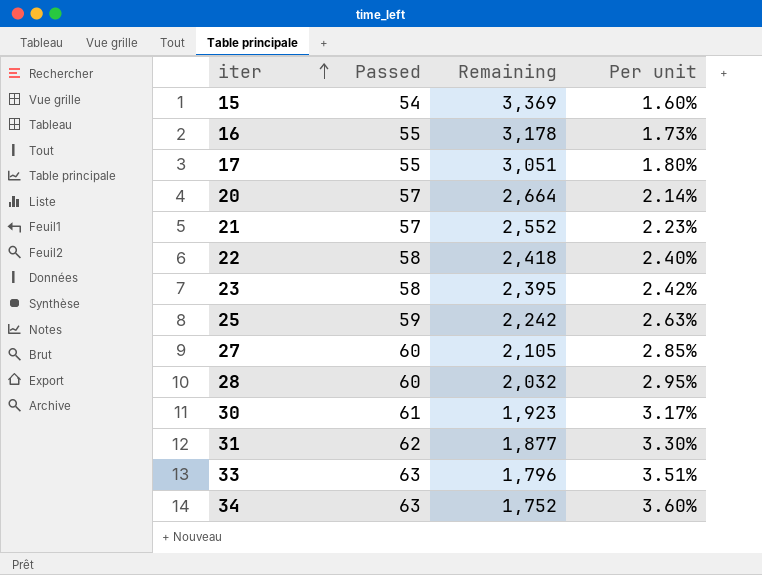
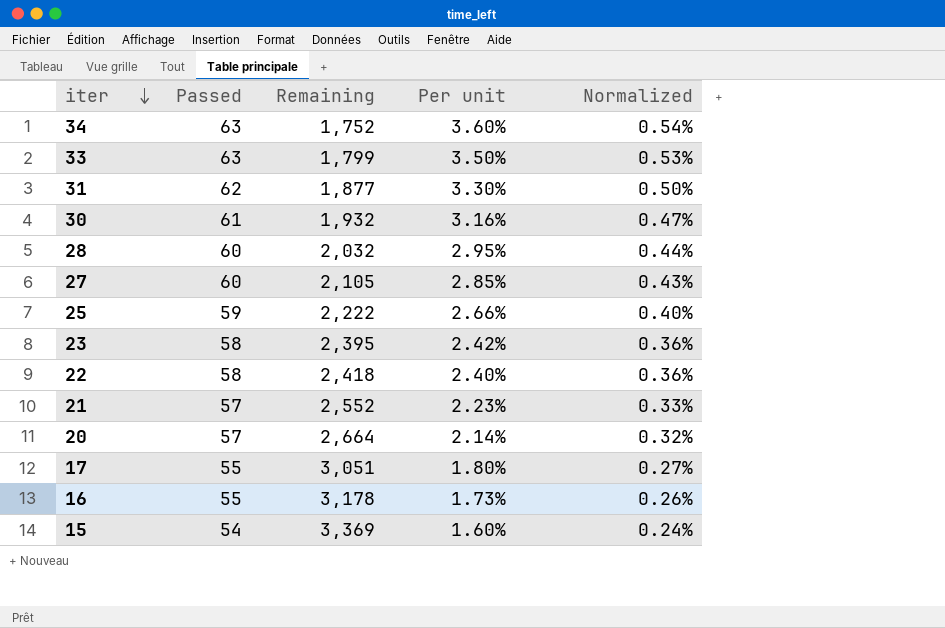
row order: iter ascending -> iter descending
column Normalized | formula: none -> [Per unit] * 0.15
33 | Remaining: 1,796 -> 1,799
33 | Per unit: 3.51% -> 3.50%
30 | Remaining: 1,923 -> 1,932
30 | Per unit: 3.17% -> 3.16%
25 | Remaining: 2,242 -> 2,222
25 | Per unit: 2.63% -> 2.66%

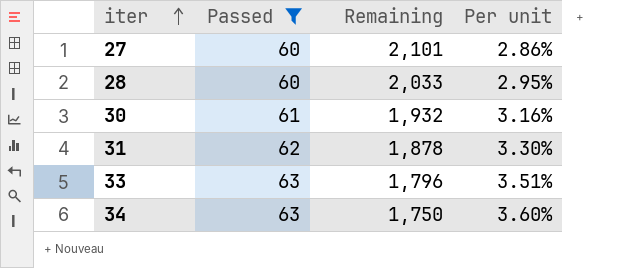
filter: none -> Passed >= 60
row order: iter descending -> iter ascending
column Normalized | formula: [Per unit] * 0.15 -> none
27 | Remaining: 2,105 -> 2,101
27 | Per unit: 2.85% -> 2.86%
28 | Remaining: 2,032 -> 2,033
31 | Remaining: 1,877 -> 1,878
33 | Remaining: 1,799 -> 1,796
33 | Per unit: 3.50% -> 3.51%
34 | Remaining: 1,752 -> 1,750

